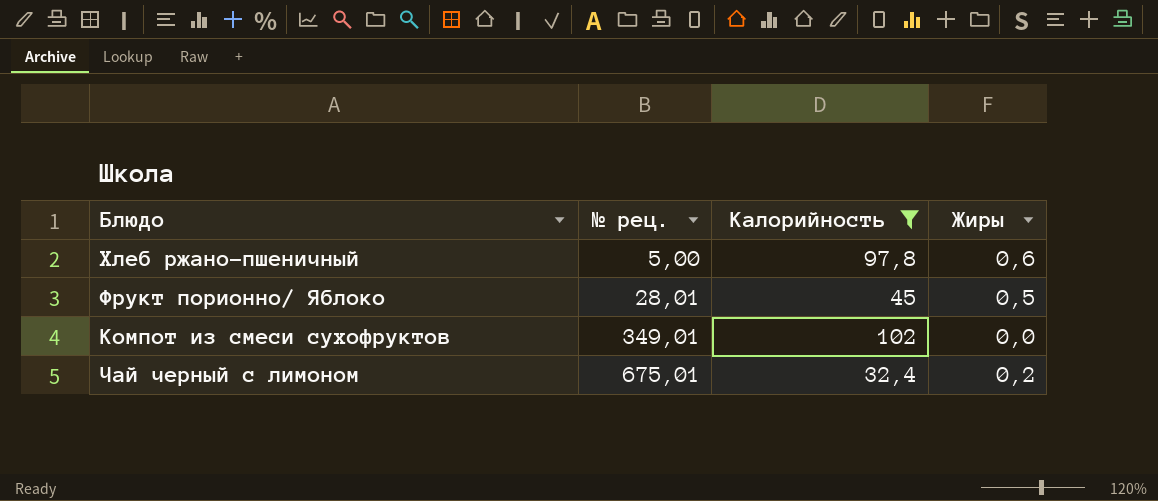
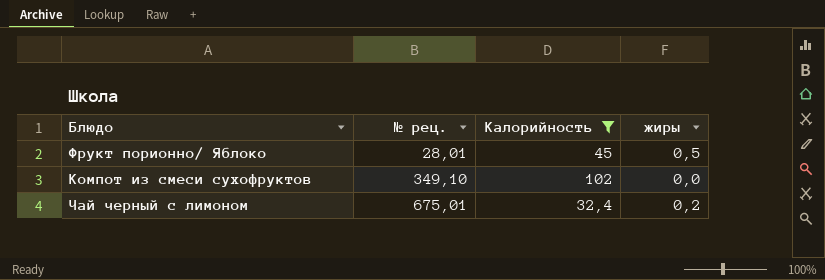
column name: Жиры -> жиры
row Хлеб ржано-пшеничный: 5,00 | 97,8 | 0,6 -> none
Компот из смеси сухофруктов | № рец.: 349,01 -> 349,10

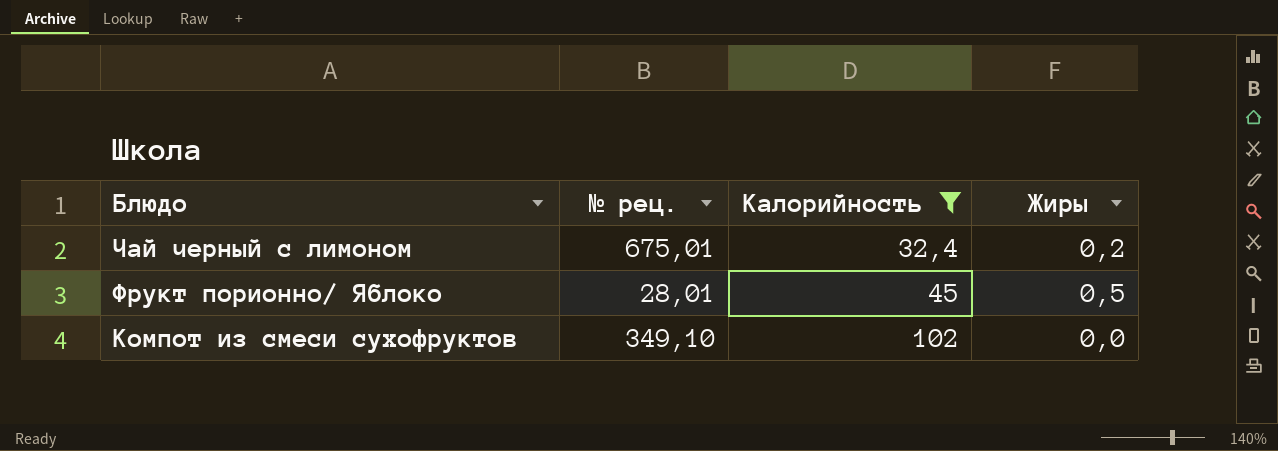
row order: № рец. ascending -> Блюдо descending
column name: жиры -> Жиры

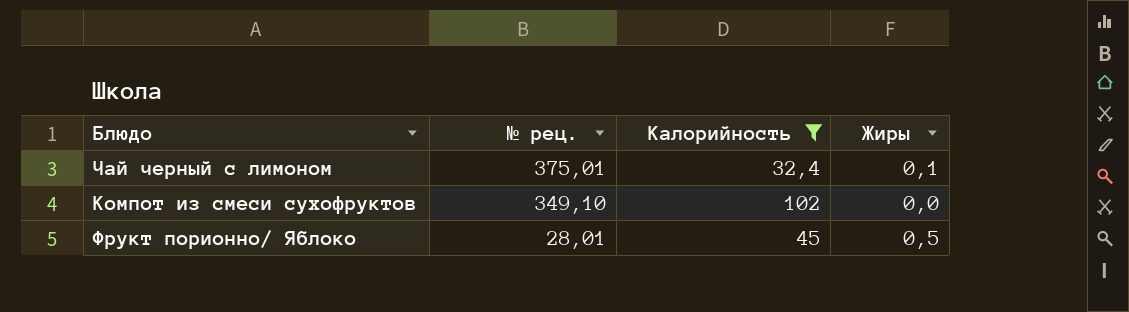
row order: Блюдо descending -> № рец. descending
Чай черный с лимоном | № рец.: 675,01 -> 375,01
Чай черный с лимоном | Жиры: 0,2 -> 0,1

